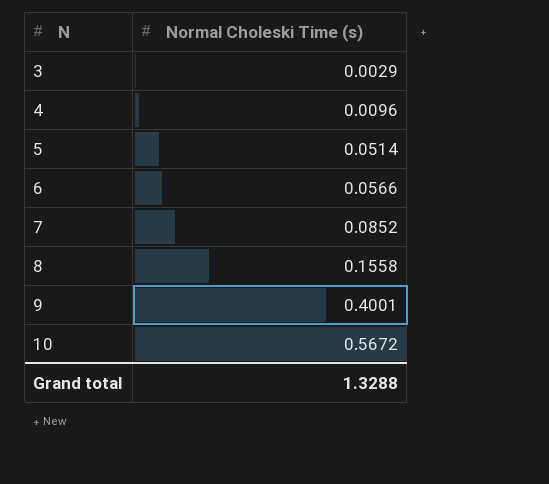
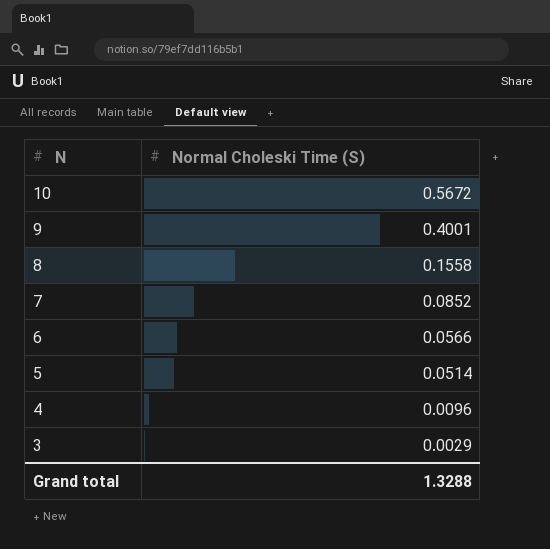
row order: N ascending -> N descending
column name: Normal Choleski Time (s) -> Normal Choleski Time (S)

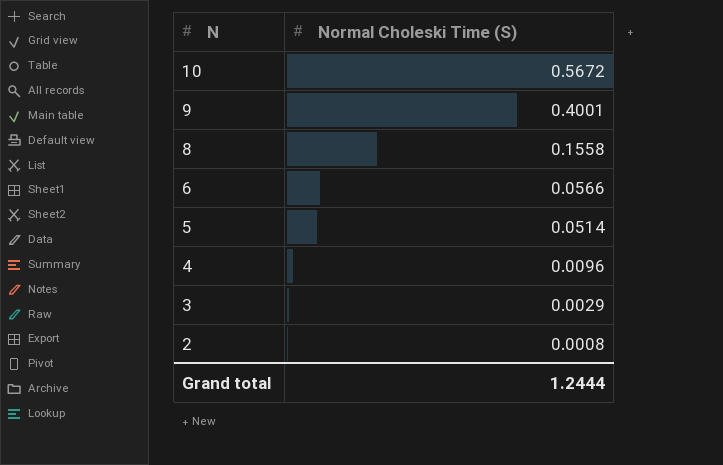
row 7: 0.0852 -> none
row 2: none -> 0.0008
Grand total | Normal Choleski Time (S): 1.3288 -> 1.2444

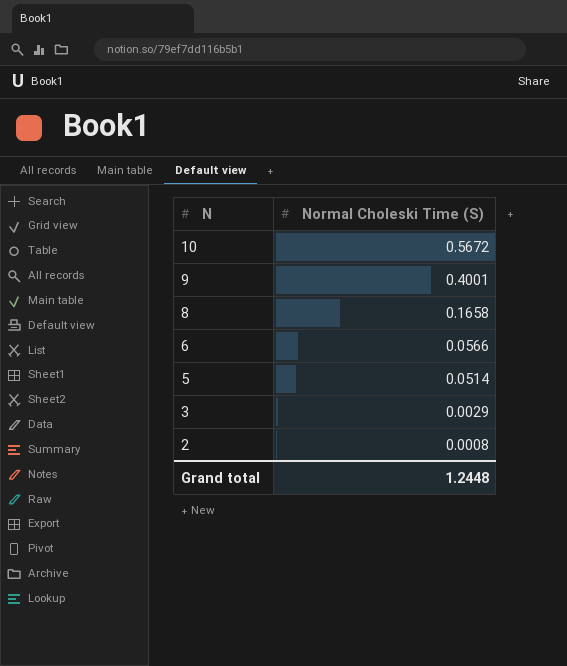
row 4: 0.0096 -> none
8 | Normal Choleski Time (S): 0.1558 -> 0.1658
Grand total | Normal Choleski Time (S): 1.2444 -> 1.2448

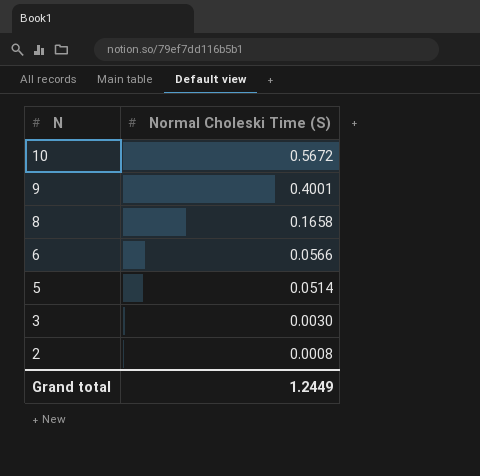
3 | Normal Choleski Time (S): 0.0029 -> 0.0030
Grand total | Normal Choleski Time (S): 1.2448 -> 1.2449

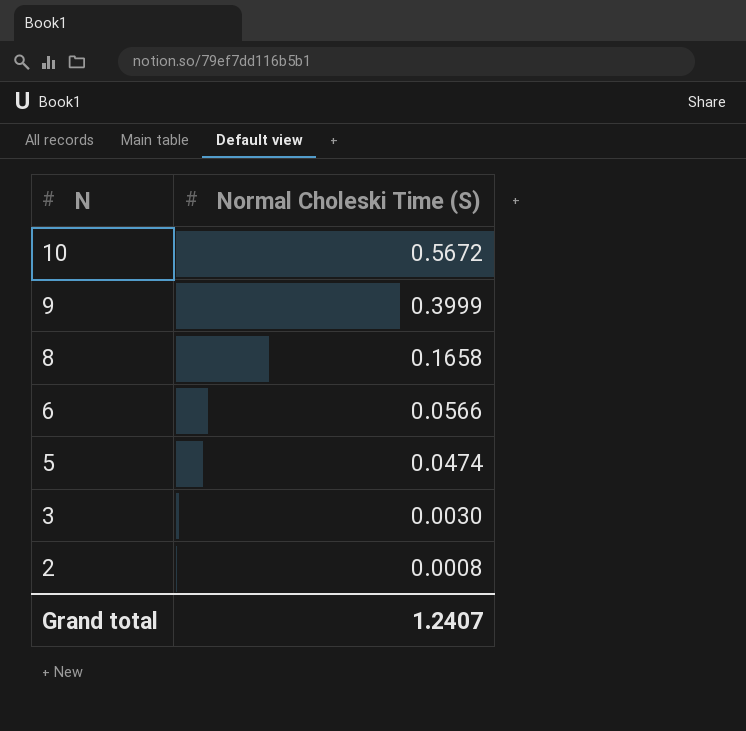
9 | Normal Choleski Time (S): 0.4001 -> 0.3999
5 | Normal Choleski Time (S): 0.0514 -> 0.0474
Grand total | Normal Choleski Time (S): 1.2449 -> 1.2407

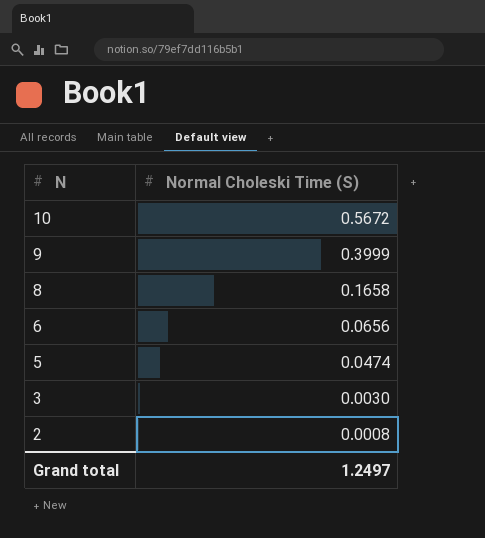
6 | Normal Choleski Time (S): 0.0566 -> 0.0656
Grand total | Normal Choleski Time (S): 1.2407 -> 1.2497

